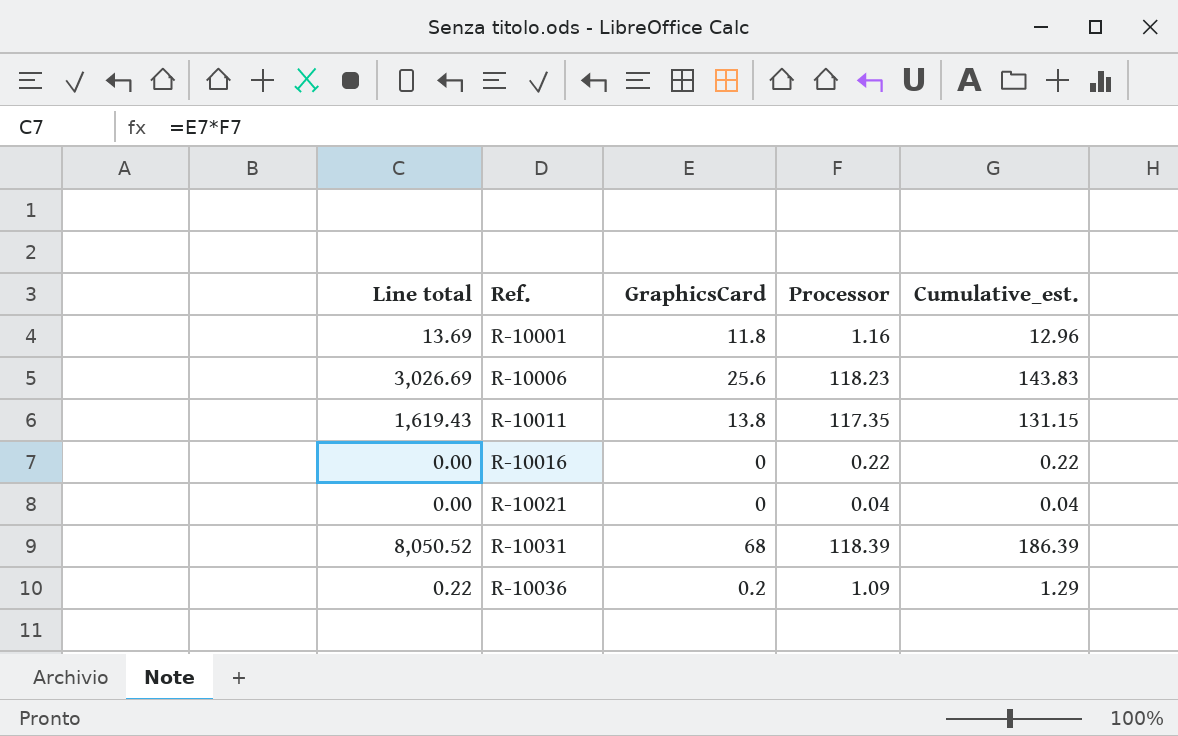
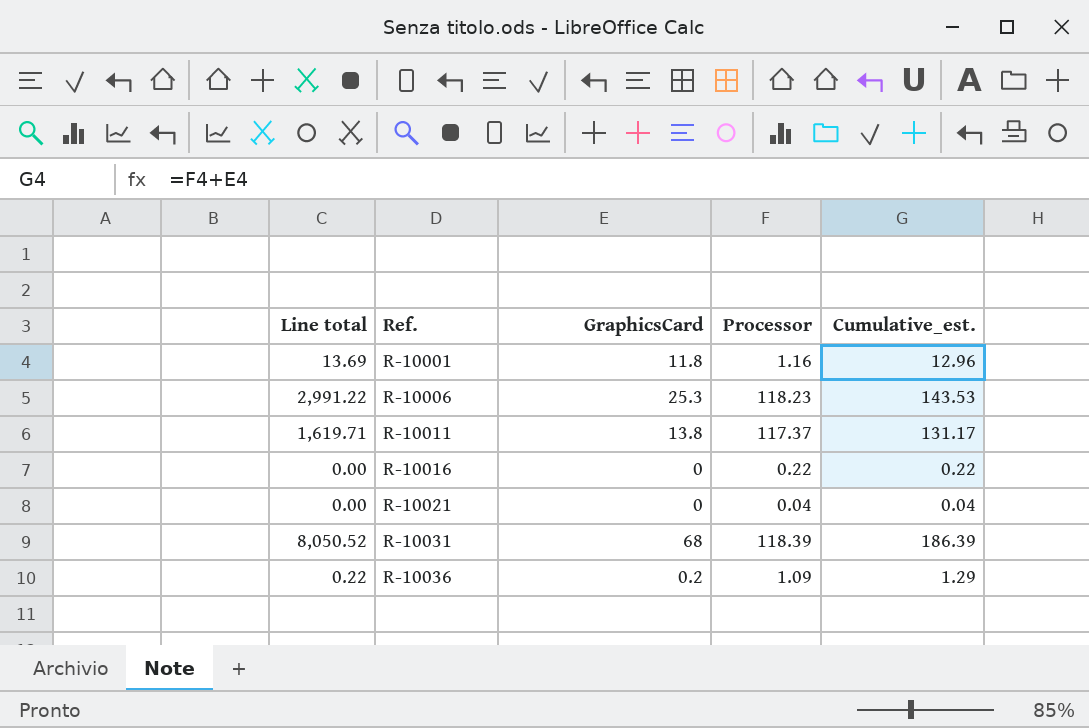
R-10006 | Line total: 3,026.69 -> 2,991.22
R-10006 | GraphicsCard: 25.6 -> 25.3
R-10006 | Cumulative_est.: 143.83 -> 143.53
R-10011 | Line total: 1,619.43 -> 1,619.71
R-10011 | Processor: 117.35 -> 117.37
R-10011 | Cumulative_est.: 131.15 -> 131.17

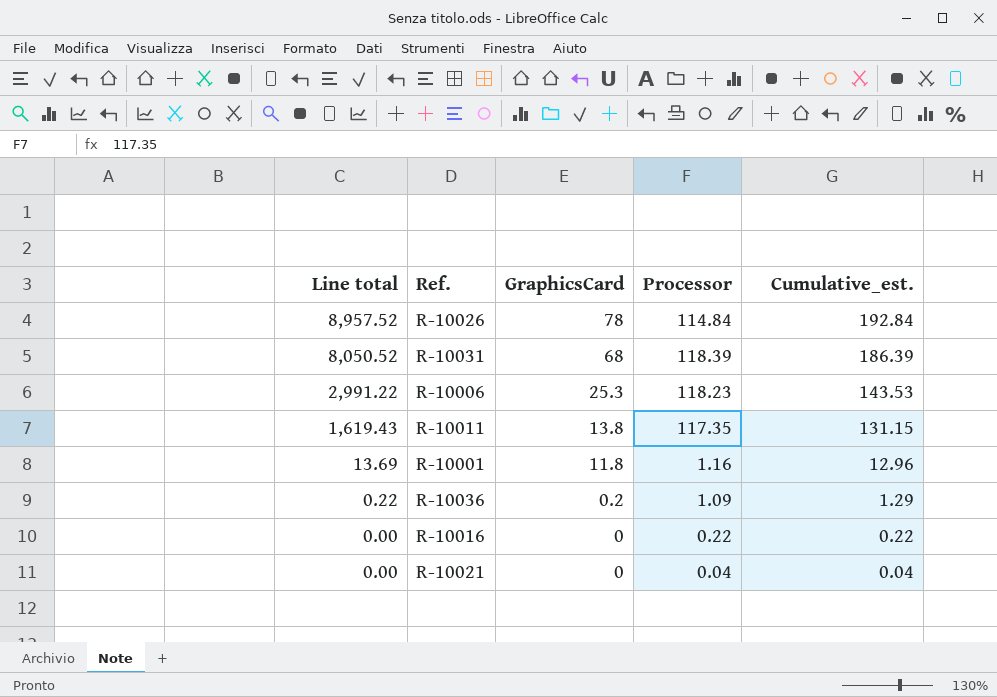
row order: Ref. ascending -> Line total descending
row R-10026: none -> 8,957.52 | 78 | 114.84 | 192.84
R-10011 | Line total: 1,619.71 -> 1,619.43
R-10011 | Processor: 117.37 -> 117.35
R-10011 | Cumulative_est.: 131.17 -> 131.15

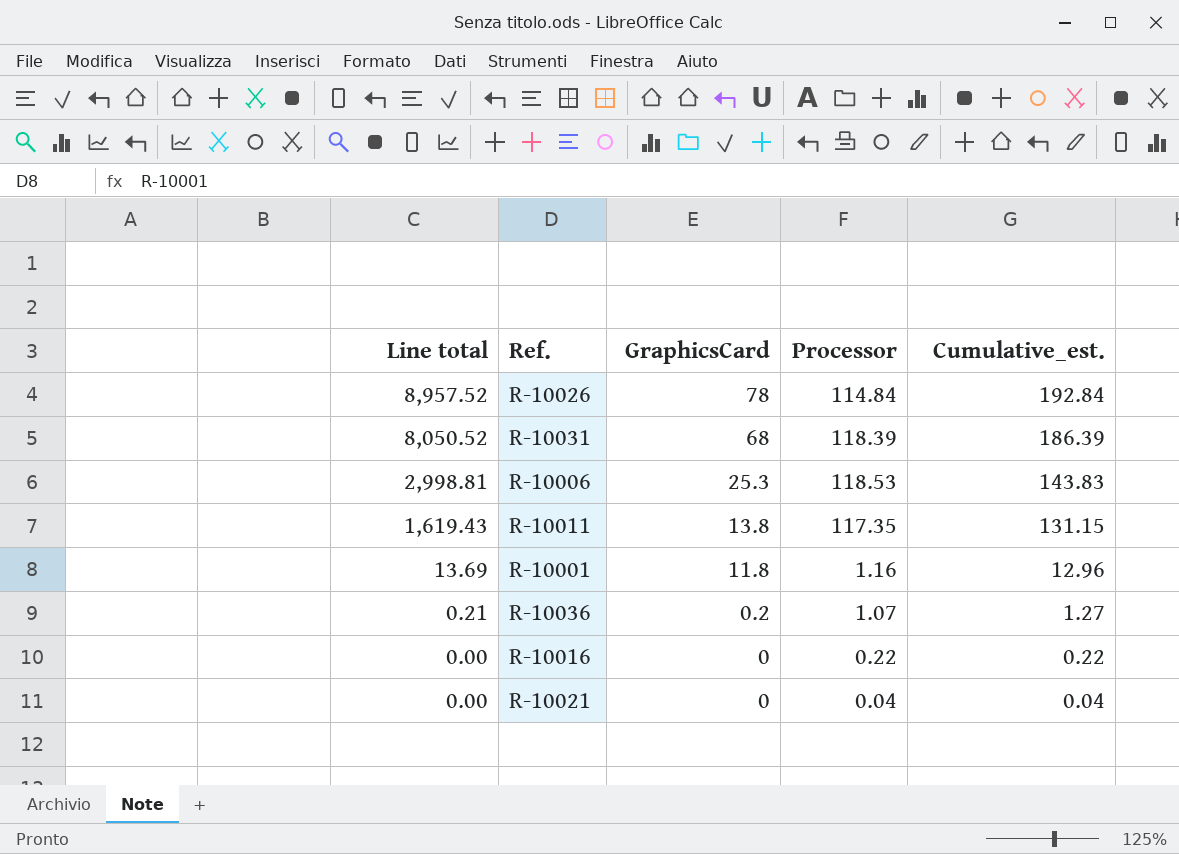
R-10006 | Line total: 2,991.22 -> 2,998.81
R-10006 | Processor: 118.23 -> 118.53
R-10006 | Cumulative_est.: 143.53 -> 143.83
R-10036 | Line total: 0.22 -> 0.21
R-10036 | Processor: 1.09 -> 1.07
R-10036 | Cumulative_est.: 1.29 -> 1.27

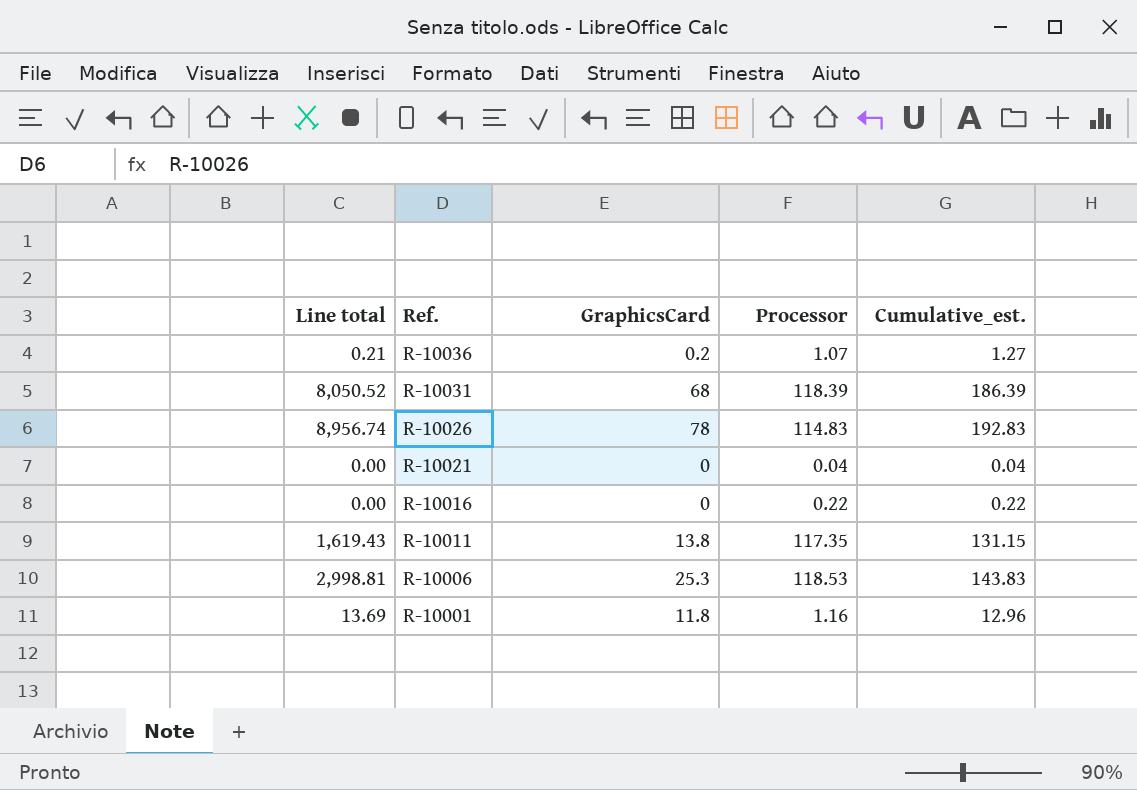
row order: Line total descending -> Ref. descending
R-10026 | Line total: 8,957.52 -> 8,956.74
R-10026 | Processor: 114.84 -> 114.83
R-10026 | Cumulative_est.: 192.84 -> 192.83

